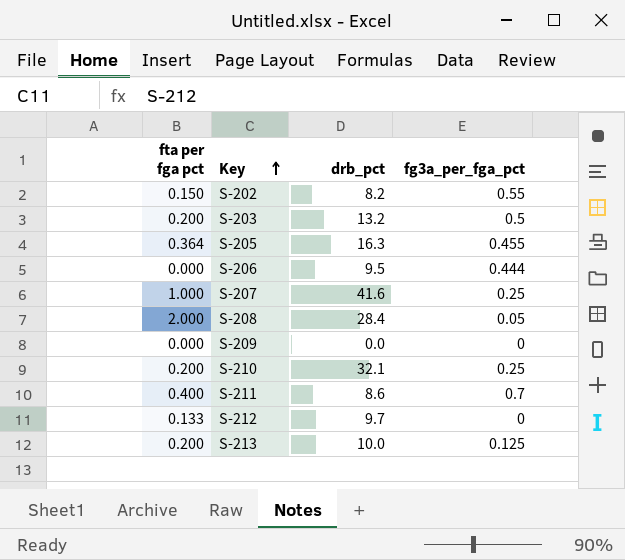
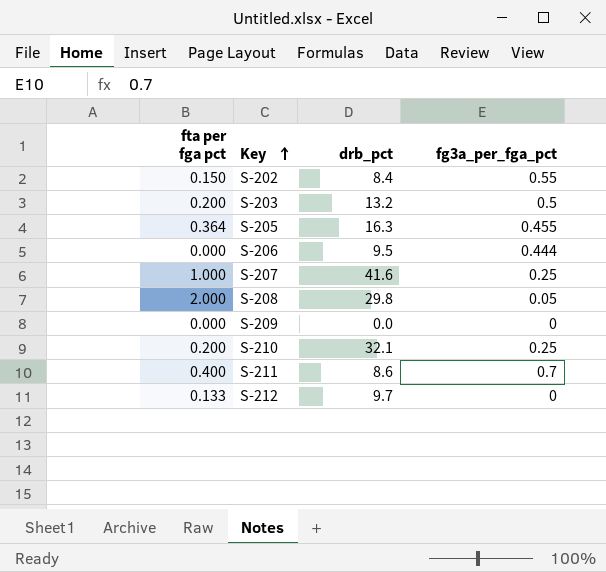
row S-213: 0.200 | 10.0 | 0.125 -> none
S-202 | drb_pct: 8.2 -> 8.4
S-208 | drb_pct: 28.4 -> 29.8

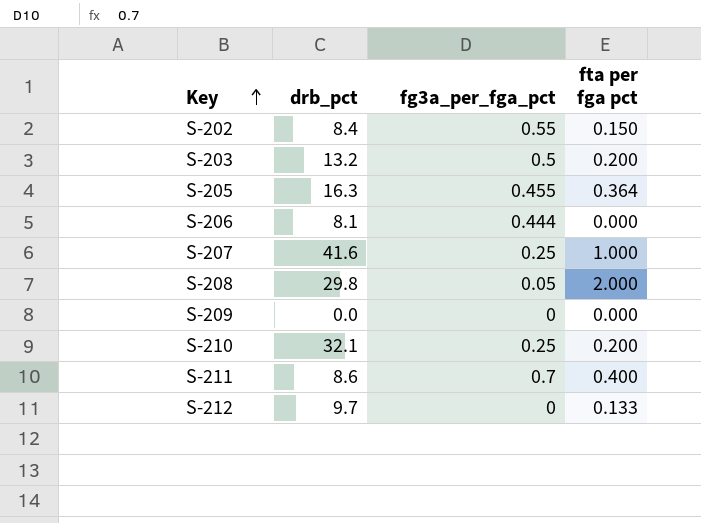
column fta per fga pct | position: 1 -> 4
S-206 | drb_pct: 9.5 -> 8.1

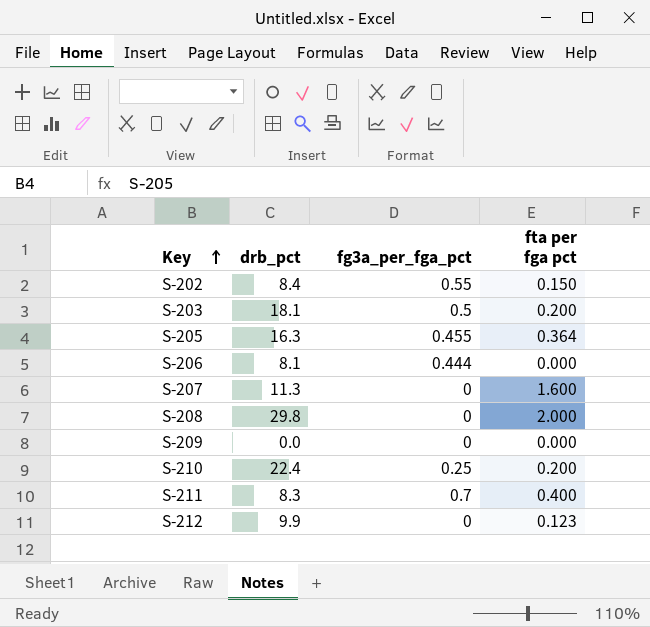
S-203 | drb_pct: 13.2 -> 18.1
S-207 | drb_pct: 41.6 -> 11.3
S-207 | fg3a_per_fga_pct: 0.25 -> 0
S-207 | fta per fga pct: 1.000 -> 1.600
S-208 | fg3a_per_fga_pct: 0.05 -> 0
S-210 | drb_pct: 32.1 -> 22.4
S-211 | drb_pct: 8.6 -> 8.3
S-212 | drb_pct: 9.7 -> 9.9
S-212 | fta per fga pct: 0.133 -> 0.123

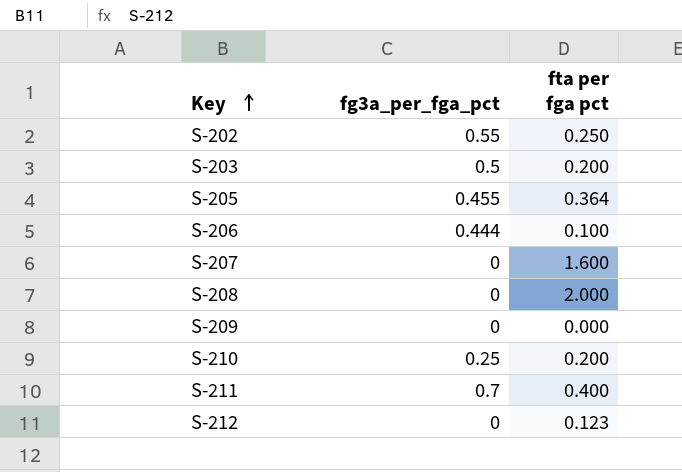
column drb_pct | position: 2 -> none
S-202 | fta per fga pct: 0.150 -> 0.250
S-206 | fta per fga pct: 0.000 -> 0.100

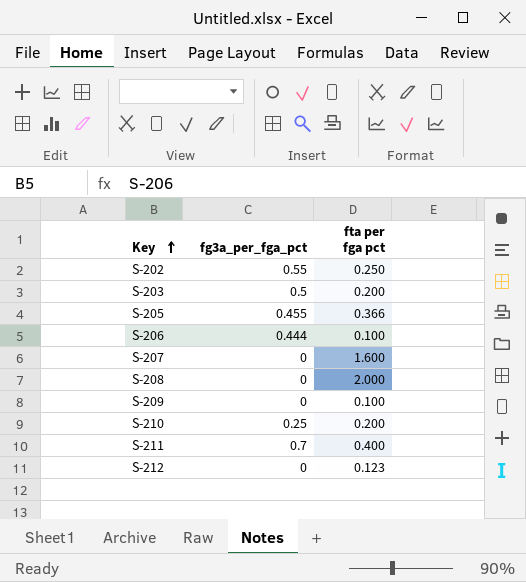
S-205 | fta per fga pct: 0.364 -> 0.366
S-209 | fta per fga pct: 0.000 -> 0.100

